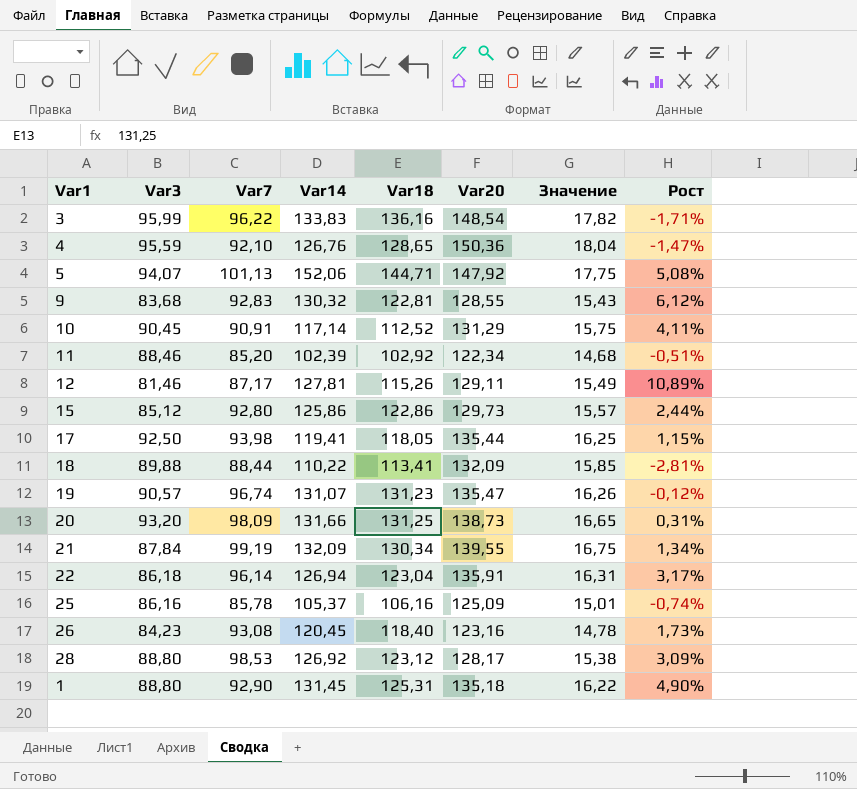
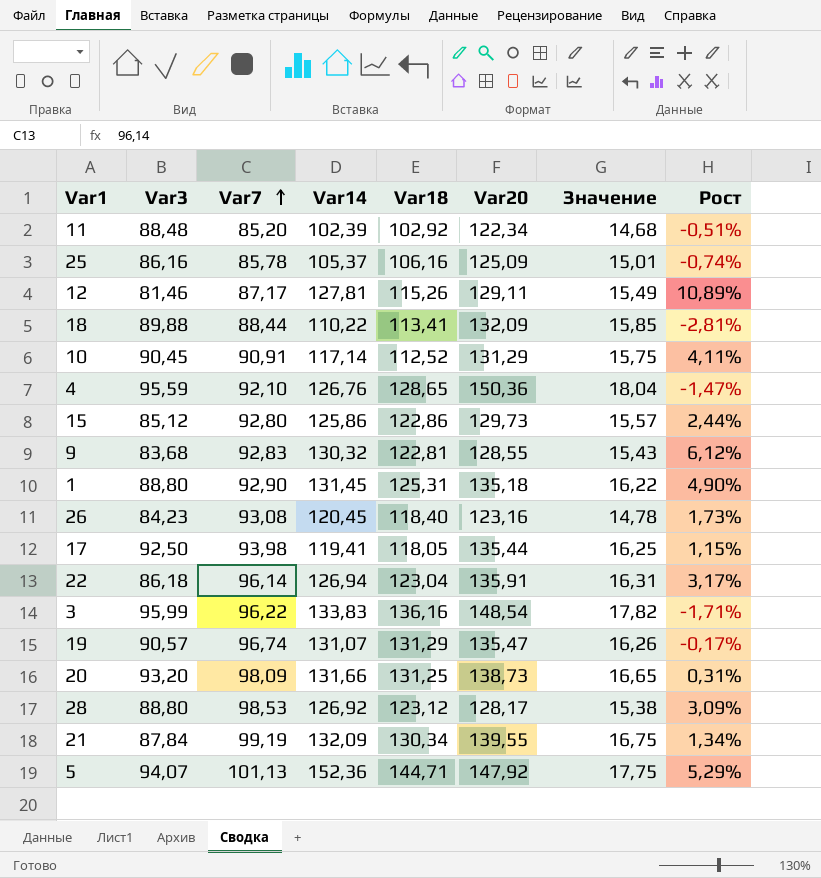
row order: none -> Var7 ascending
11 | Var3: 88,46 -> 88,48
19 | Var18: 131,23 -> 131,29
19 | Рост: -0,12% -> -0,17%
5 | Var14: 152,06 -> 152,36
5 | Рост: 5,08% -> 5,29%

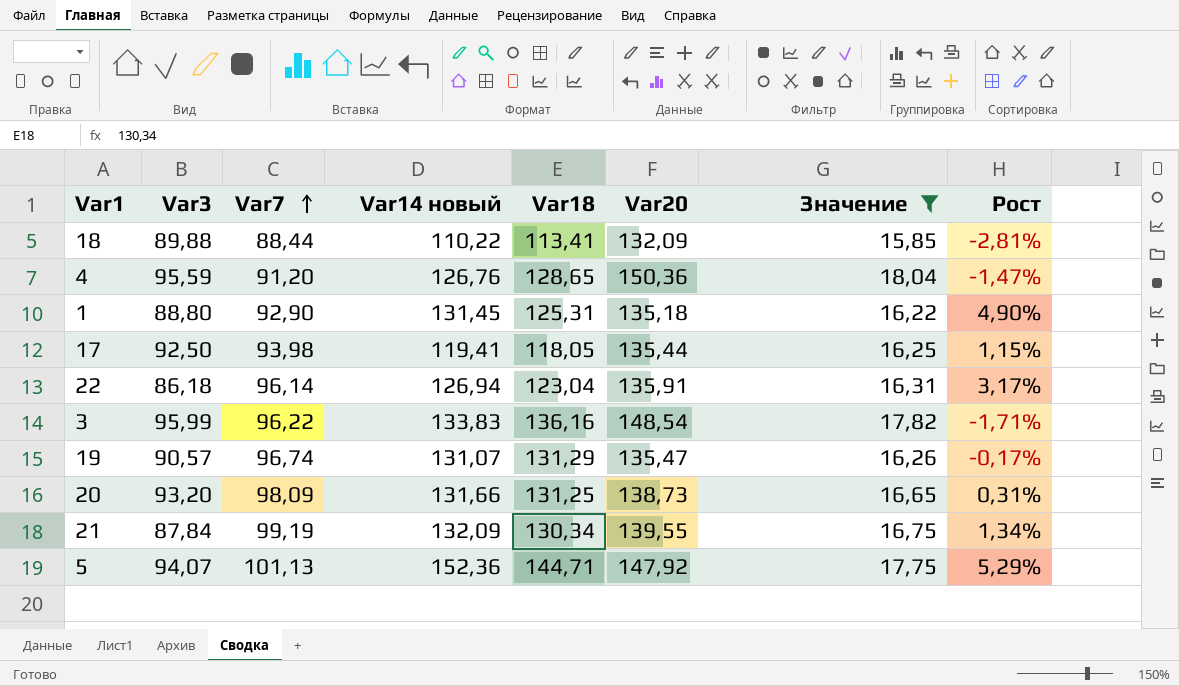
filter: none -> Значение >= 15,85
column name: Var14 -> Var14 новый
4 | Var7: 92,10 -> 91,20

